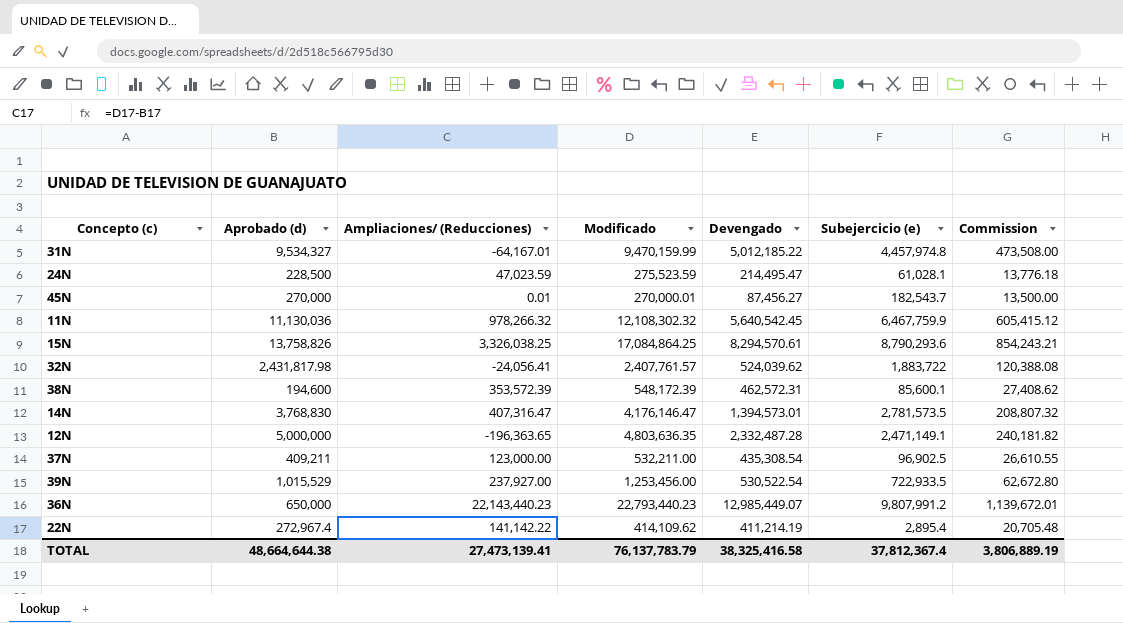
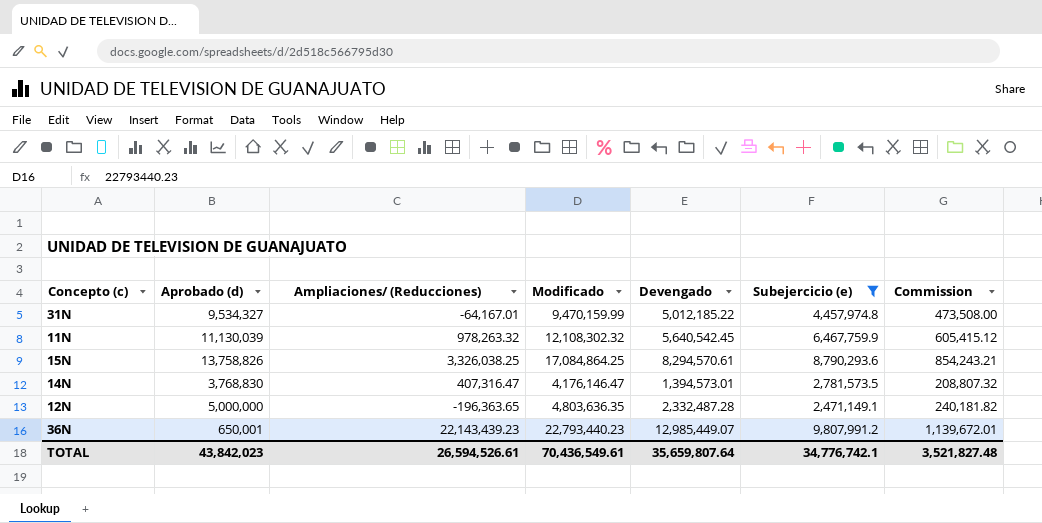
filter: none -> Subejercicio (e) >= 2,471,149.1
11N | Aprobado (d): 11,130,036 -> 11,130,039
11N | Ampliaciones/ (Reducciones): 978,266.32 -> 978,263.32
36N | Aprobado (d): 650,000 -> 650,001
36N | Ampliaciones/ (Reducciones): 22,143,440.23 -> 22,143,439.23
TOTAL | Aprobado (d): 48,664,644.38 -> 43,842,023
TOTAL | Ampliaciones/ (Reducciones): 27,473,139.41 -> 26,594,526.61
TOTAL | Modificado: 76,137,783.79 -> 70,436,549.61
TOTAL | Devengado: 38,325,416.58 -> 35,659,807.64
TOTAL | Subejercicio (e): 37,812,367.4 -> 34,776,742.1
TOTAL | Commission: 3,806,889.19 -> 3,521,827.48

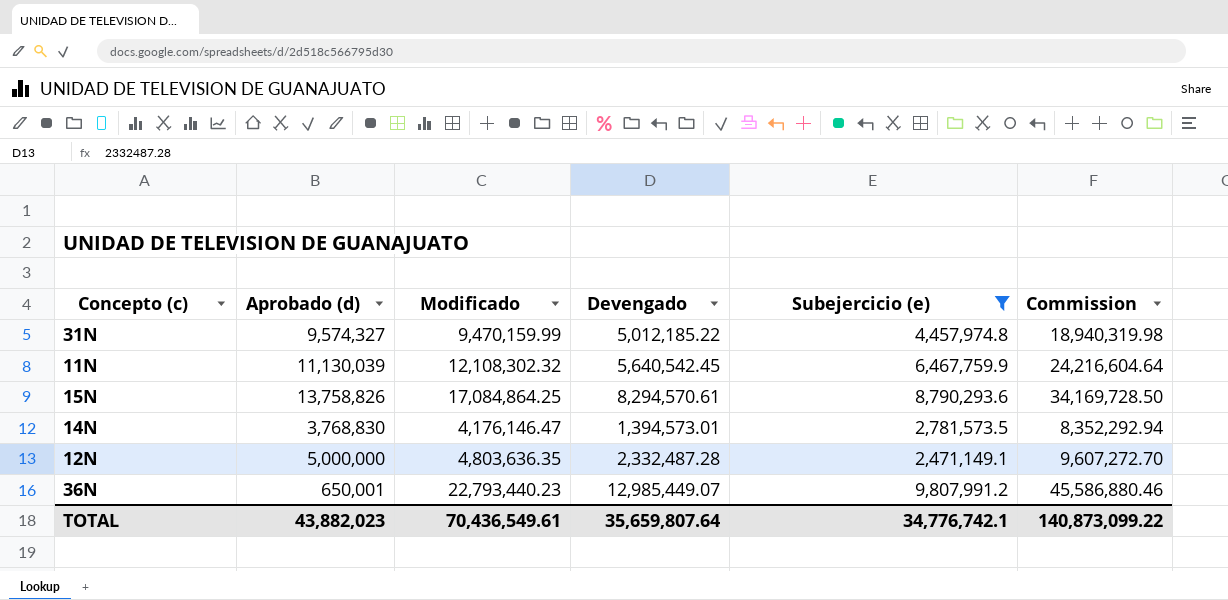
column Ampliaciones/ (Reducciones) | formula: [Modificado] - [Aprobado (d)] -> none
column Commission | formula: [Modificado] * 0.05 -> [Modificado] * 2
31N | Aprobado (d): 9,534,327 -> 9,574,327
TOTAL | Aprobado (d): 43,842,023 -> 43,882,023
TOTAL | Commission: 3,521,827.48 -> 140,873,099.22

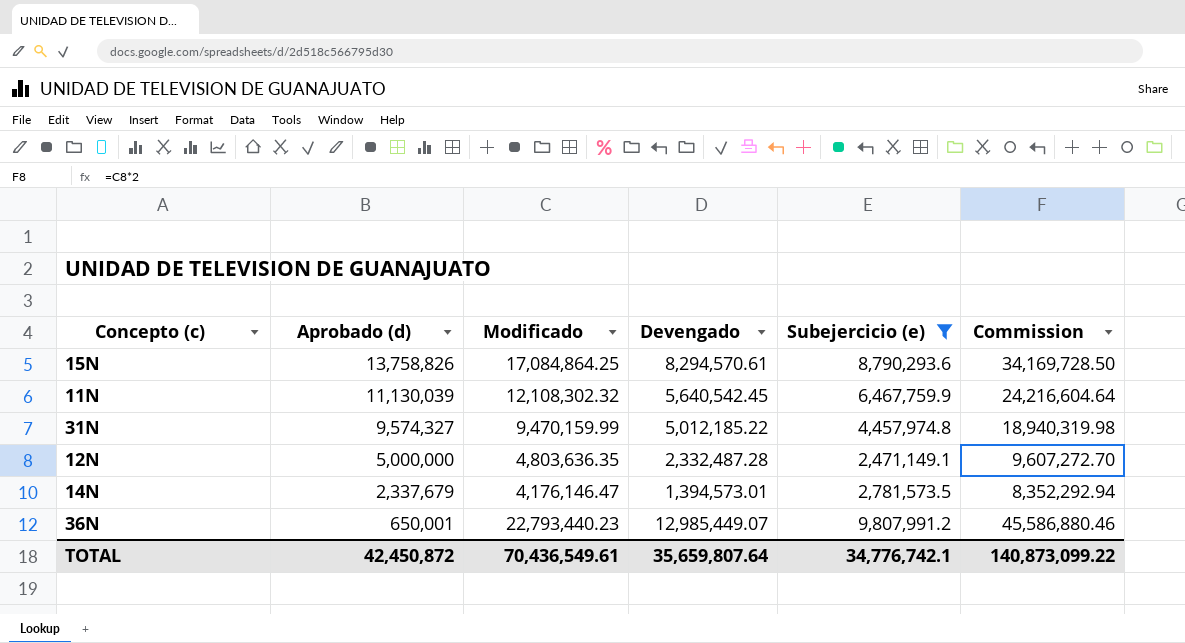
row order: none -> Aprobado (d) descending
14N | Aprobado (d): 3,768,830 -> 2,337,679
TOTAL | Aprobado (d): 43,882,023 -> 42,450,872

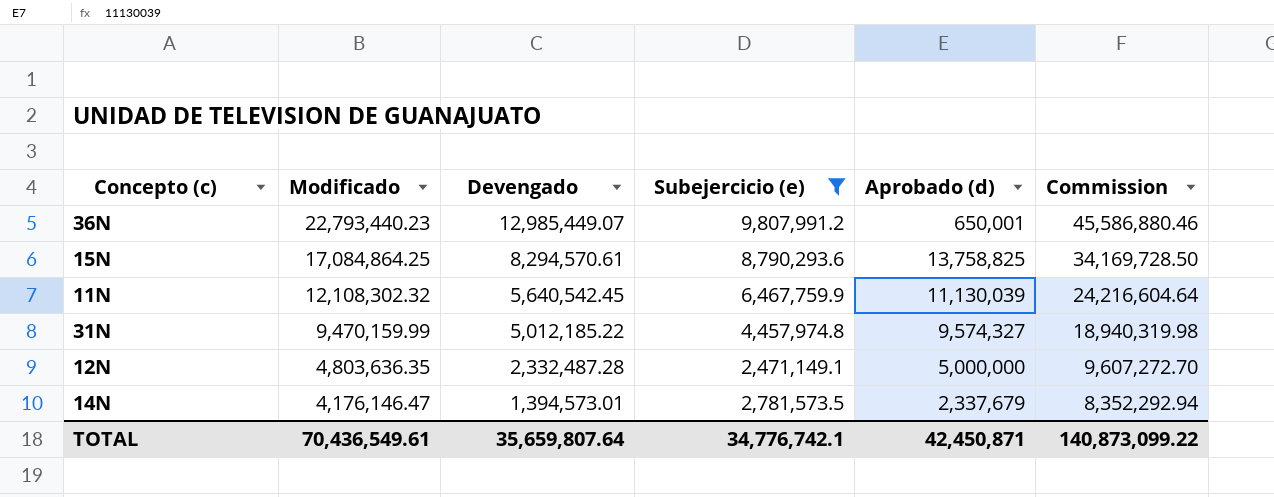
row order: Aprobado (d) descending -> Modificado descending
column Aprobado (d) | position: 2 -> 5
15N | Aprobado (d): 13,758,826 -> 13,758,825
TOTAL | Aprobado (d): 42,450,872 -> 42,450,871

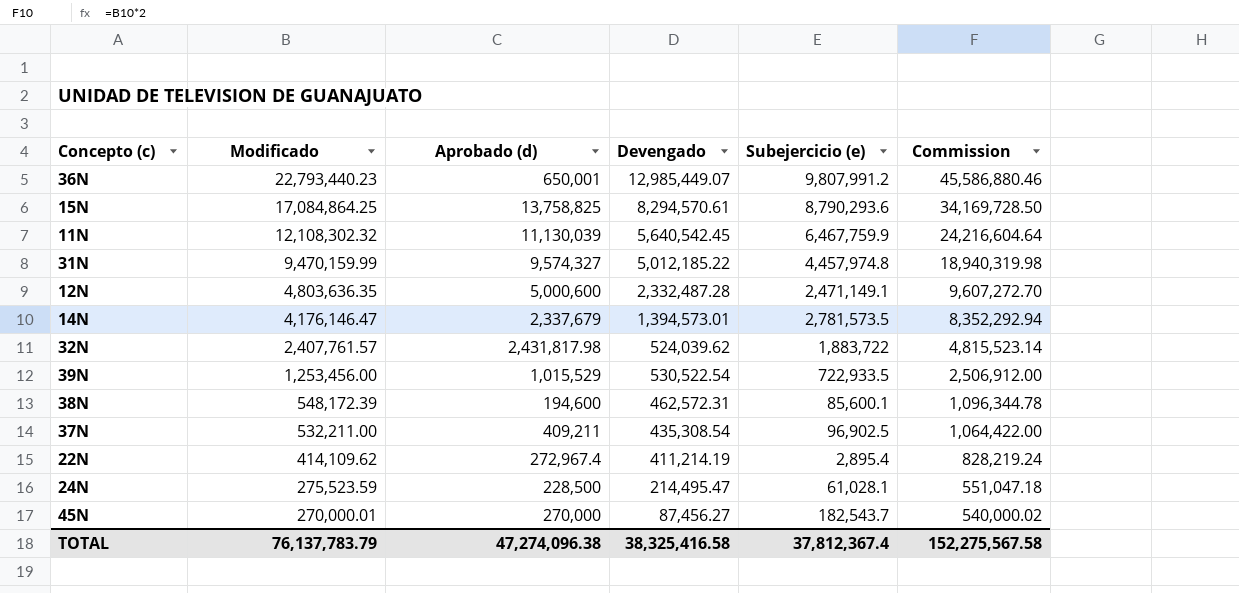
filter: Subejercicio (e) >= 2,471,149.1 -> none
column Aprobado (d) | position: 5 -> 3
12N | Aprobado (d): 5,000,000 -> 5,000,600
TOTAL | Modificado: 70,436,549.61 -> 76,137,783.79
TOTAL | Aprobado (d): 42,450,871 -> 47,274,096.38
TOTAL | Devengado: 35,659,807.64 -> 38,325,416.58
TOTAL | Subejercicio (e): 34,776,742.1 -> 37,812,367.4
TOTAL | Commission: 140,873,099.22 -> 152,275,567.58

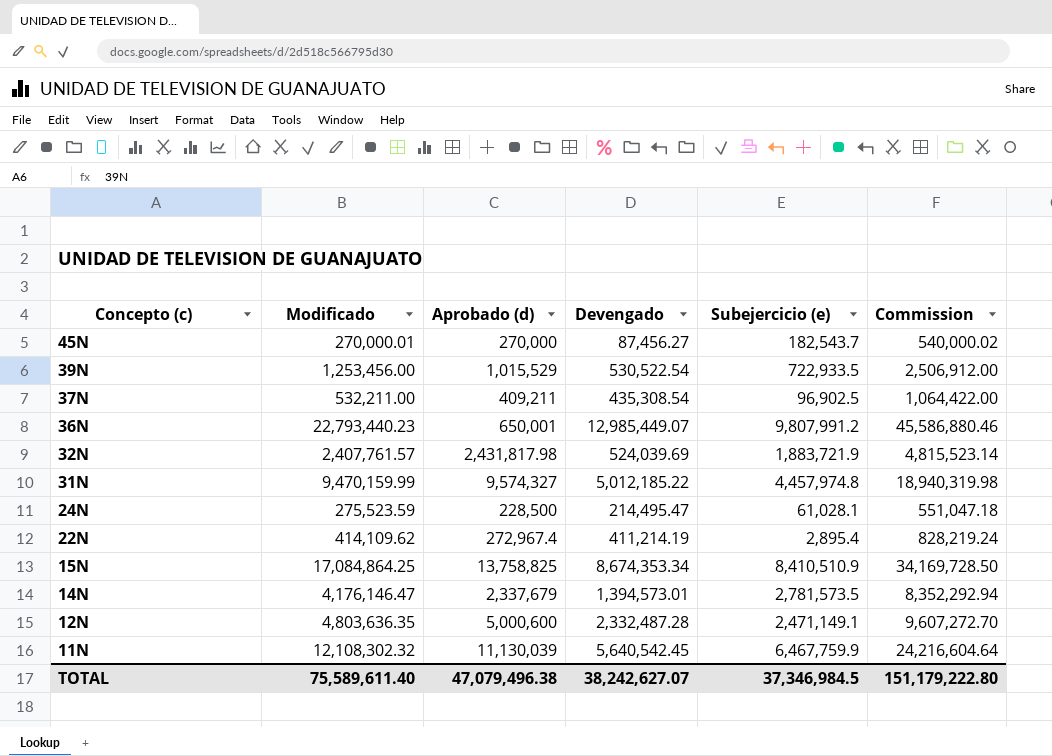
row order: Modificado descending -> Concepto (c) descending
row 38N: 548,172.39 | 194,600 | 462,572.31 | 85,600.1 | 1,096,344.78 -> none
32N | Devengado: 524,039.62 -> 524,039.69
32N | Subejercicio (e): 1,883,722 -> 1,883,721.9
15N | Devengado: 8,294,570.61 -> 8,674,353.34
15N | Subejercicio (e): 8,790,293.6 -> 8,410,510.9
TOTAL | Modificado: 76,137,783.79 -> 75,589,611.40
TOTAL | Aprobado (d): 47,274,096.38 -> 47,079,496.38
TOTAL | Devengado: 38,325,416.58 -> 38,242,627.07
TOTAL | Subejercicio (e): 37,812,367.4 -> 37,346,984.5
TOTAL | Commission: 152,275,567.58 -> 151,179,222.80

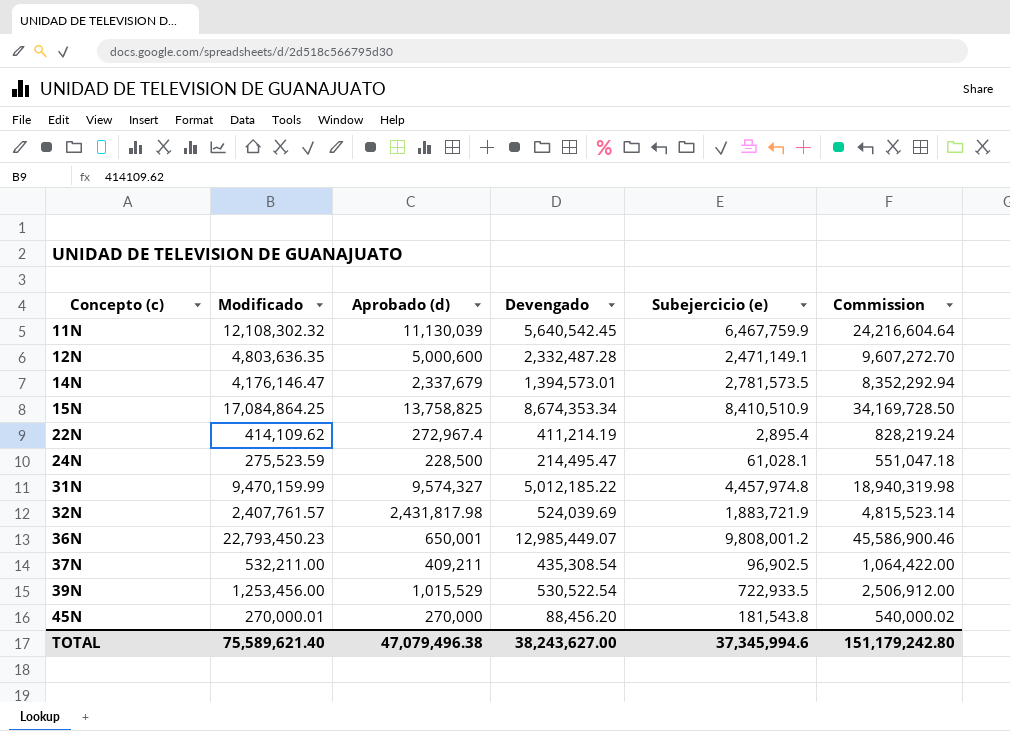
row order: Concepto (c) descending -> Concepto (c) ascending
36N | Modificado: 22,793,440.23 -> 22,793,450.23
36N | Subejercicio (e): 9,807,991.2 -> 9,808,001.2
36N | Commission: 45,586,880.46 -> 45,586,900.46
45N | Devengado: 87,456.27 -> 88,456.20
45N | Subejercicio (e): 182,543.7 -> 181,543.8
TOTAL | Modificado: 75,589,611.40 -> 75,589,621.40
TOTAL | Devengado: 38,242,627.07 -> 38,243,627.00
TOTAL | Subejercicio (e): 37,346,984.5 -> 37,345,994.6
TOTAL | Commission: 151,179,222.80 -> 151,179,242.80

